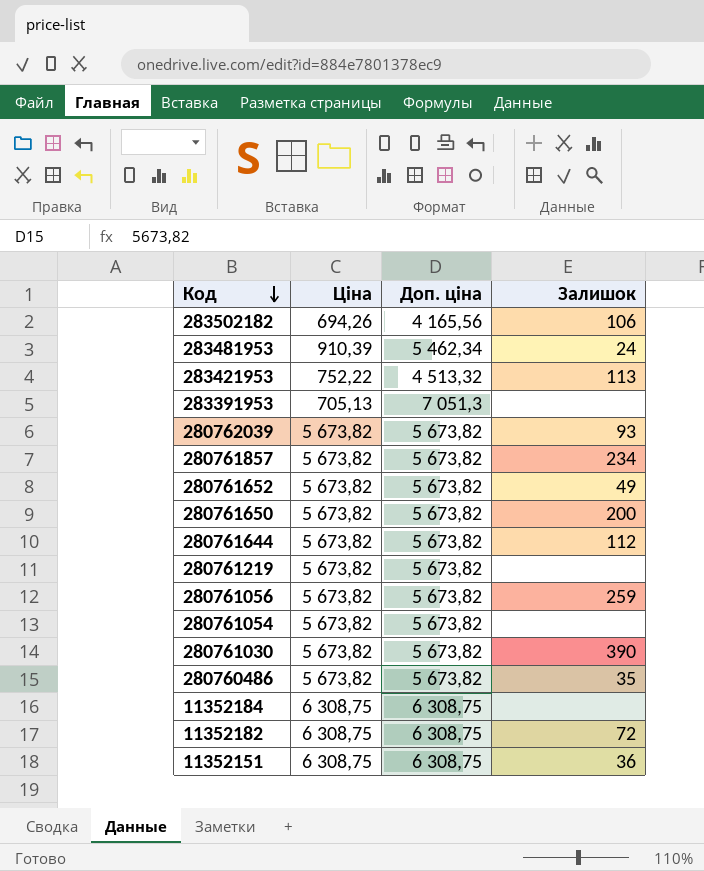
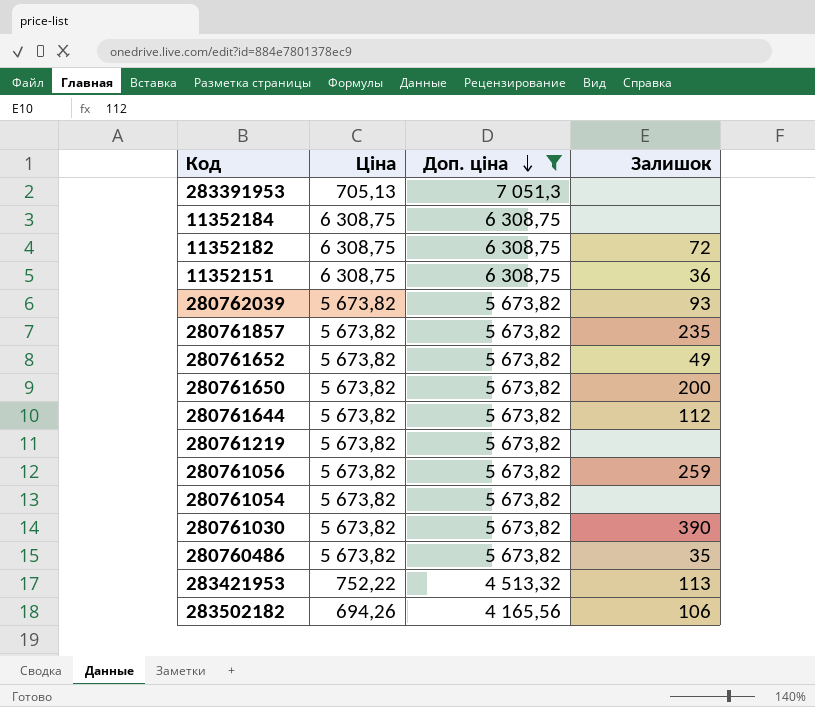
filter: none -> Доп. ціна != 5 462,34
row order: Код descending -> Доп. ціна descending
280761857 | Залишок: 234 -> 235

